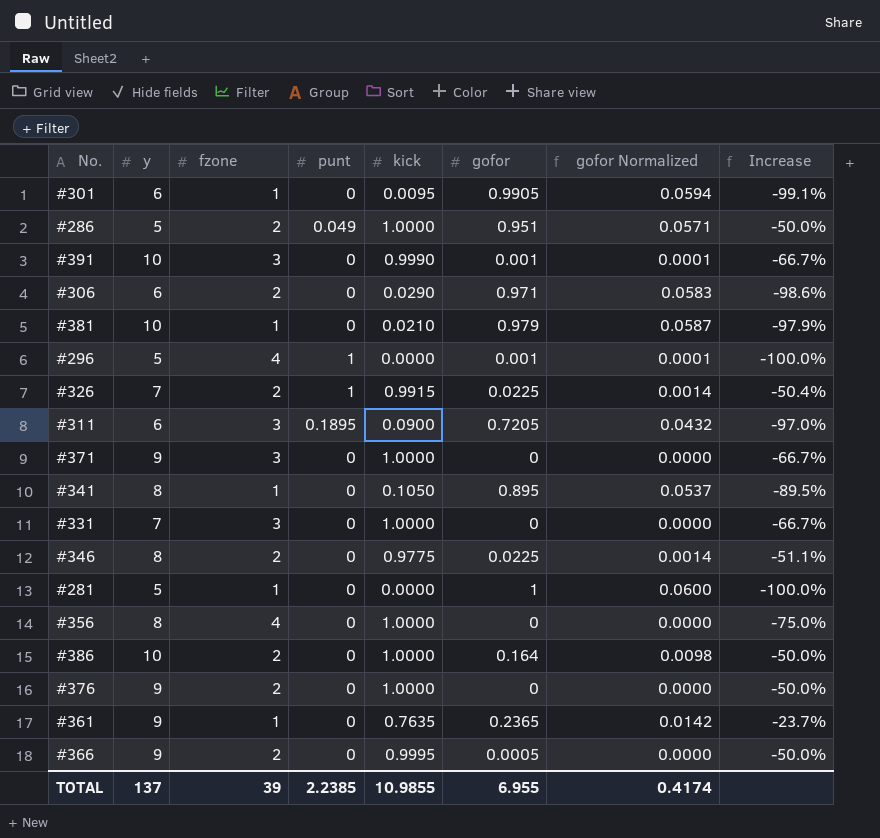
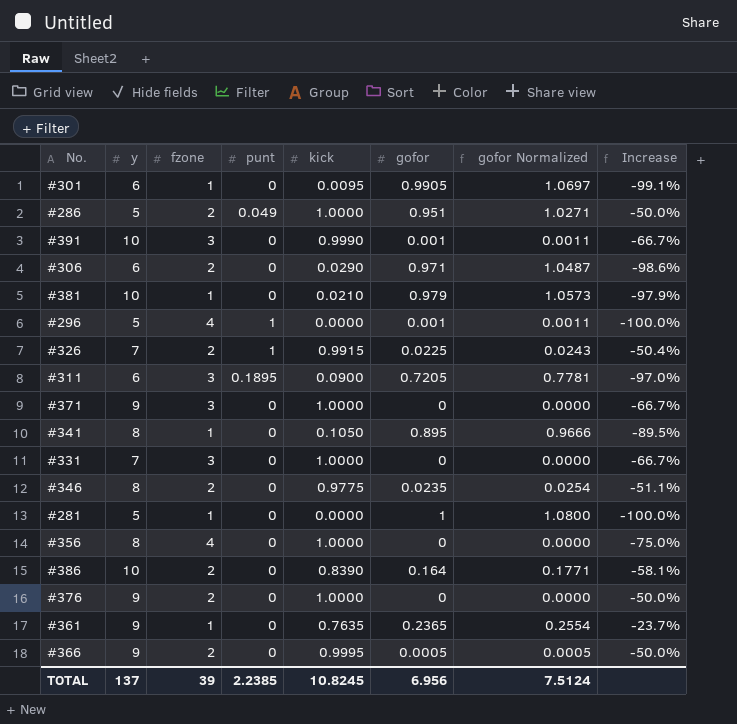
column gofor Normalized | formula: [gofor] * 0.06 -> [gofor] * 1.08
#346 | gofor: 0.0225 -> 0.0235
#386 | kick: 1.0000 -> 0.8390
#386 | Increase: -50.0% -> -58.1%
TOTAL | kick: 10.9855 -> 10.8245
TOTAL | gofor: 6.955 -> 6.956
TOTAL | gofor Normalized: 0.4174 -> 7.5124

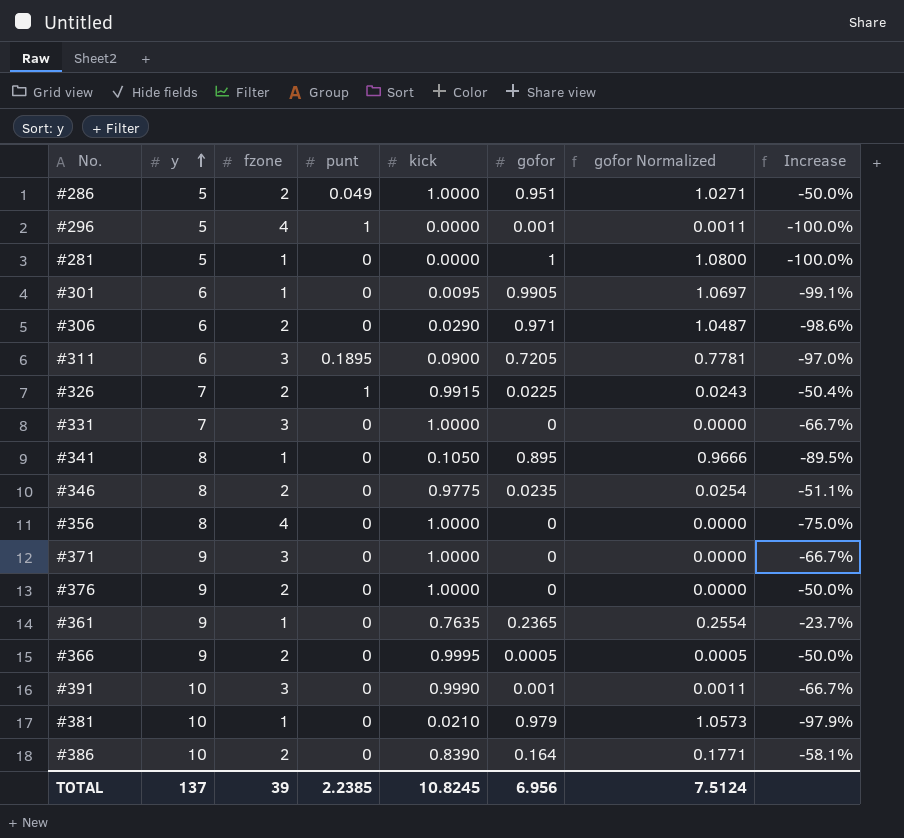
row order: none -> y ascending

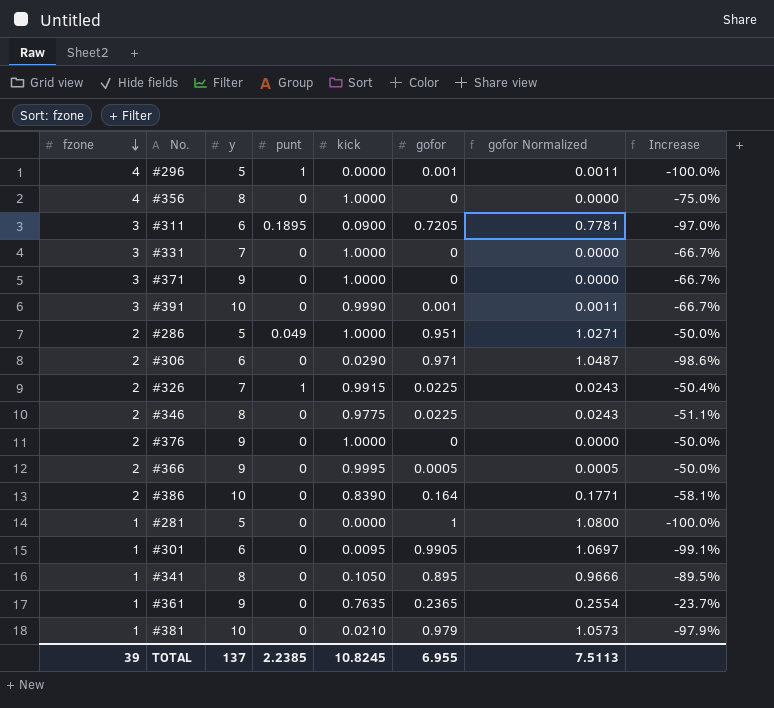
row order: y ascending -> fzone descending
column fzone | position: 3 -> 1
#346 | gofor: 0.0235 -> 0.0225
#346 | gofor Normalized: 0.0254 -> 0.0243
TOTAL | gofor: 6.956 -> 6.955
TOTAL | gofor Normalized: 7.5124 -> 7.5113

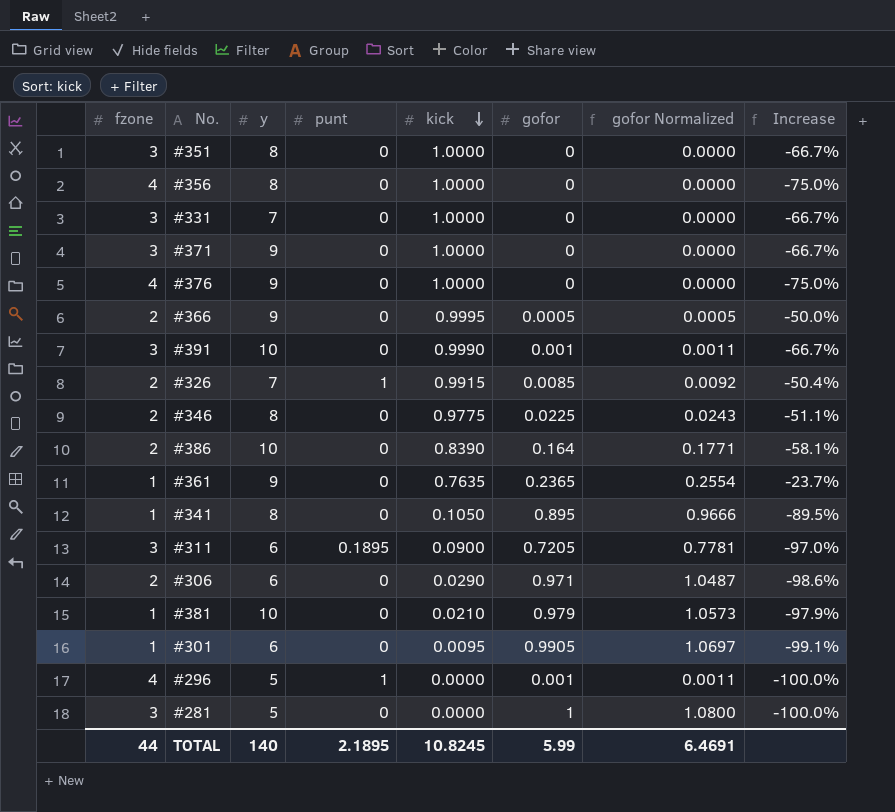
row order: fzone descending -> kick descending
row #286: 2 | 5 | 0.049 | 1.0000 | 0.951 | 1.0271 | -50.0% -> none
row #351: none -> 3 | 8 | 0 | 1.0000 | 0 | 0.0000 | -66.7%
#376 | fzone: 2 -> 4
#376 | Increase: -50.0% -> -75.0%
#326 | gofor: 0.0225 -> 0.0085
#326 | gofor Normalized: 0.0243 -> 0.0092
#281 | fzone: 1 -> 3
TOTAL | fzone: 39 -> 44
TOTAL | y: 137 -> 140
TOTAL | punt: 2.2385 -> 2.1895
TOTAL | gofor: 6.955 -> 5.99
TOTAL | gofor Normalized: 7.5113 -> 6.4691

